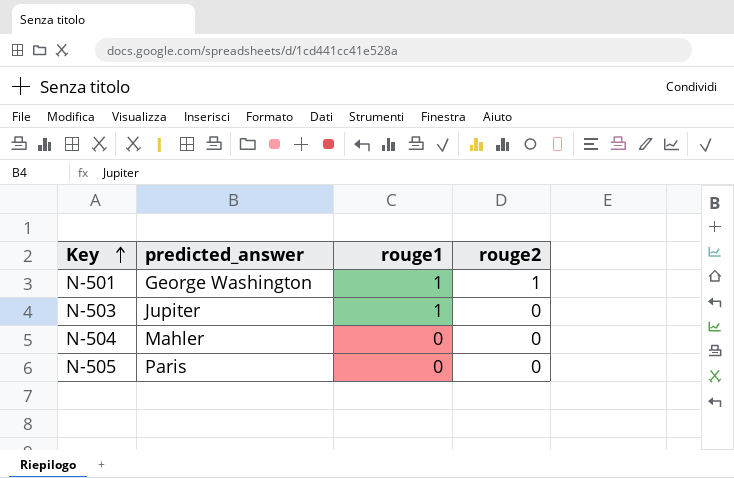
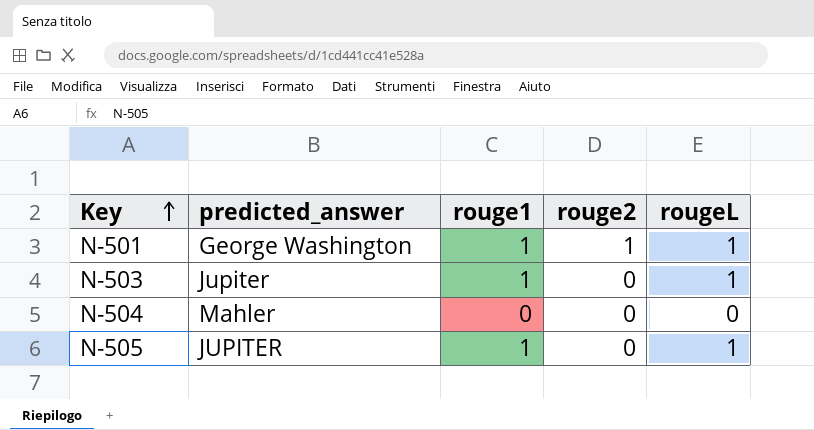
column rougeL | position: none -> 5
N-505 | predicted_answer: Paris -> JUPITER
N-505 | rouge1: 0 -> 1

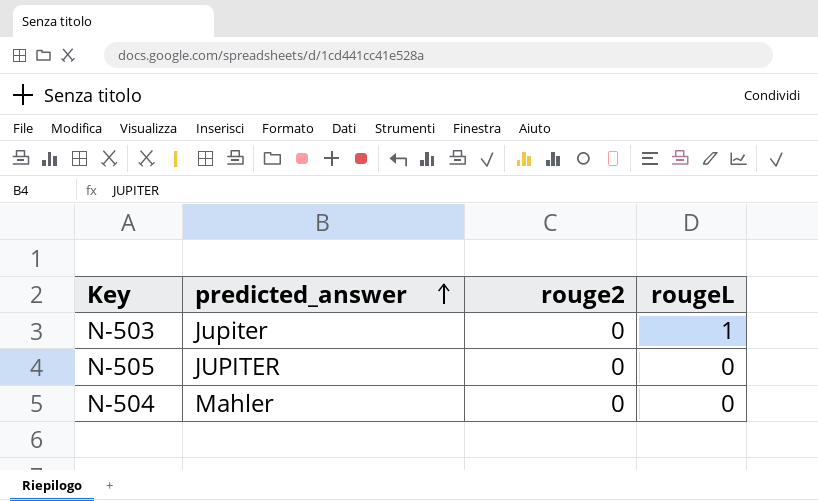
row order: Key ascending -> predicted_answer ascending
column rouge1 | position: 3 -> none
row N-501: George Washington | 1 | 1 | 1 -> none
N-505 | rougeL: 1 -> 0

